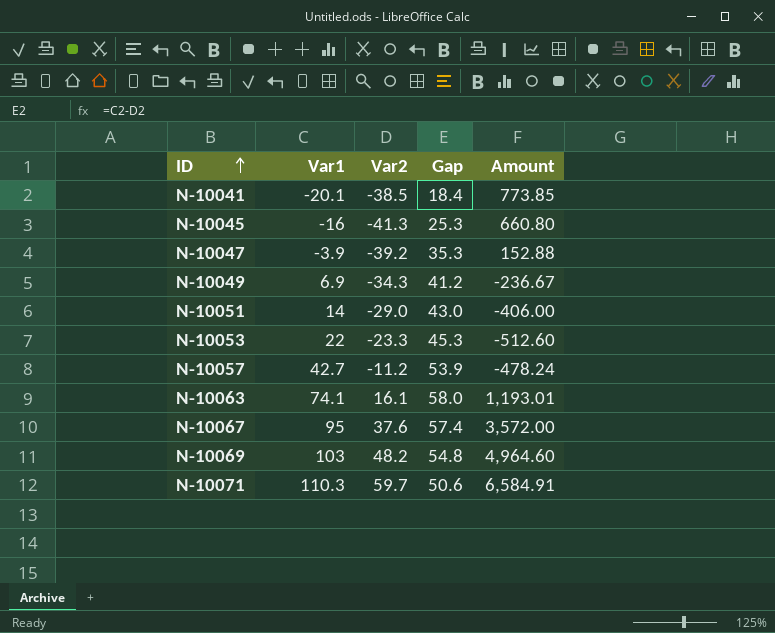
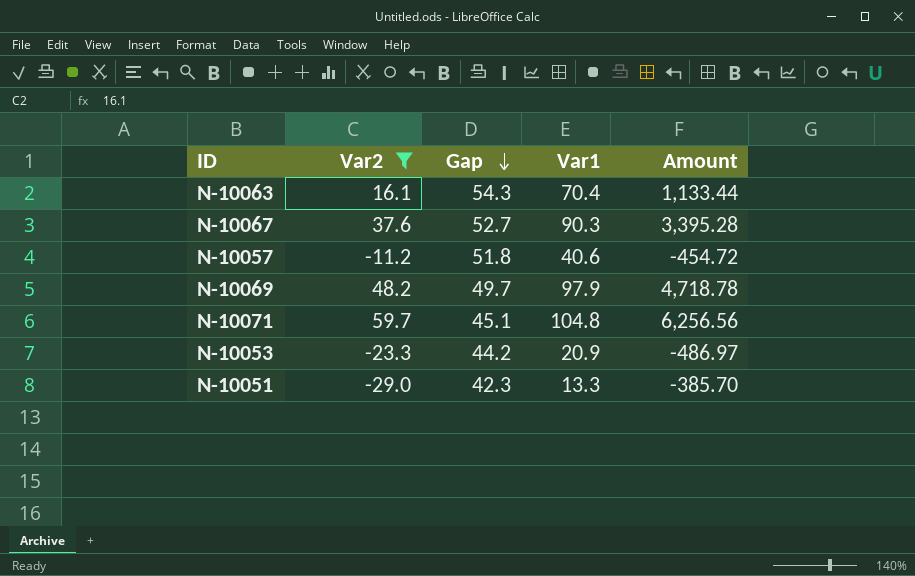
filter: none -> Var2 >= -29.0
row order: ID ascending -> Gap descending
column Var1 | position: 2 -> 4
N-10063 | Gap: 58.0 -> 54.3
N-10063 | Var1: 74.1 -> 70.4
N-10063 | Amount: 1,193.01 -> 1,133.44
N-10067 | Gap: 57.4 -> 52.7
N-10067 | Var1: 95 -> 90.3
N-10067 | Amount: 3,572.00 -> 3,395.28
N-10057 | Gap: 53.9 -> 51.8
N-10057 | Var1: 42.7 -> 40.6
N-10057 | Amount: -478.24 -> -454.72
N-10069 | Gap: 54.8 -> 49.7
N-10069 | Var1: 103 -> 97.9
N-10069 | Amount: 4,964.60 -> 4,718.78
N-10071 | Gap: 50.6 -> 45.1
N-10071 | Var1: 110.3 -> 104.8
N-10071 | Amount: 6,584.91 -> 6,256.56
N-10053 | Gap: 45.3 -> 44.2
N-10053 | Var1: 22 -> 20.9
N-10053 | Amount: -512.60 -> -486.97
N-10051 | Gap: 43.0 -> 42.3
N-10051 | Var1: 14 -> 13.3
N-10051 | Amount: -406.00 -> -385.70

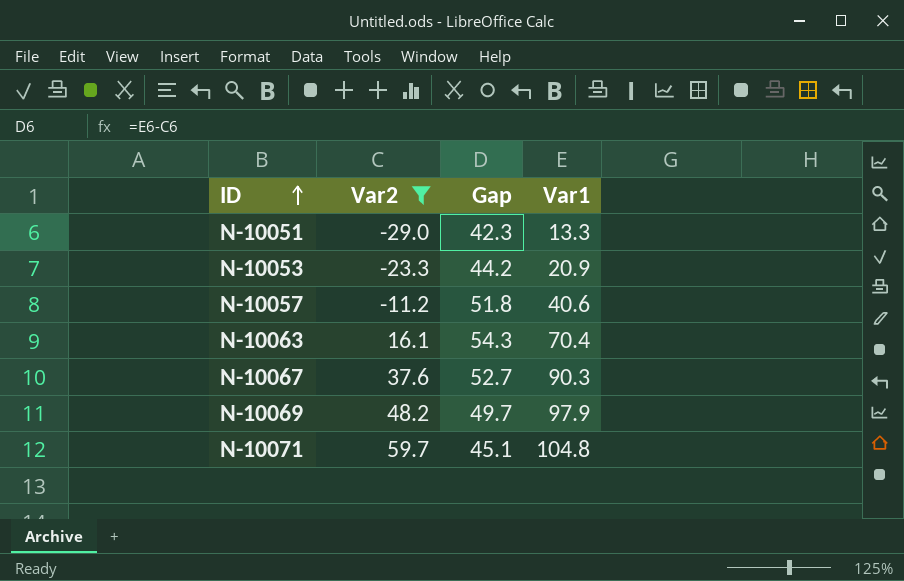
row order: Gap descending -> ID ascending
column Amount | formula: [Var2] * [Var1] -> none

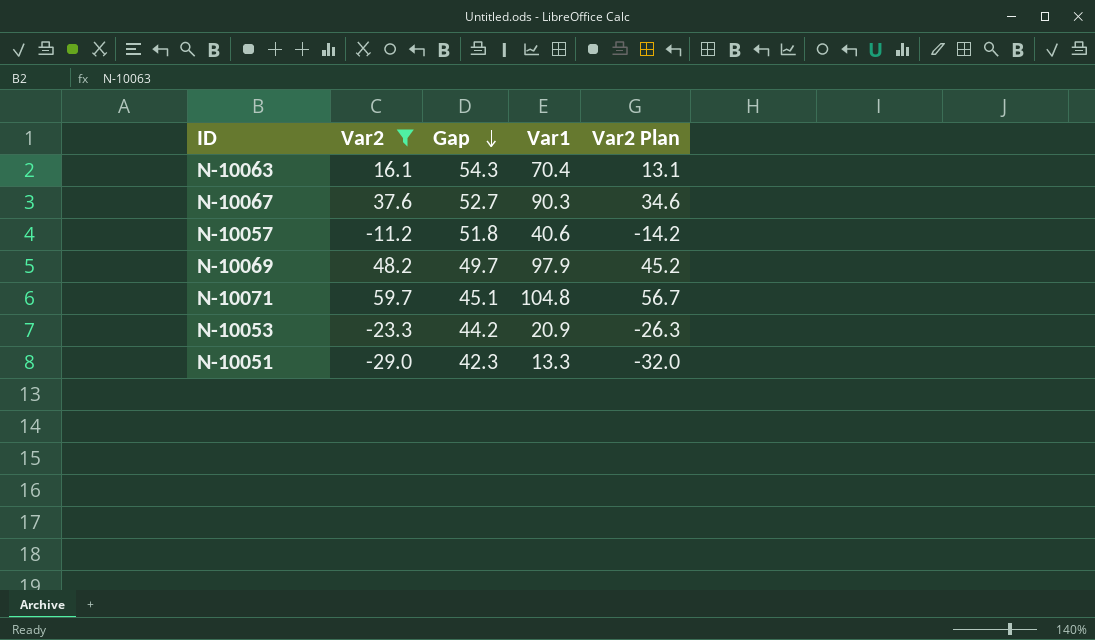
row order: ID ascending -> Gap descending
column Var2 Plan | formula: none -> [Var2] - 3

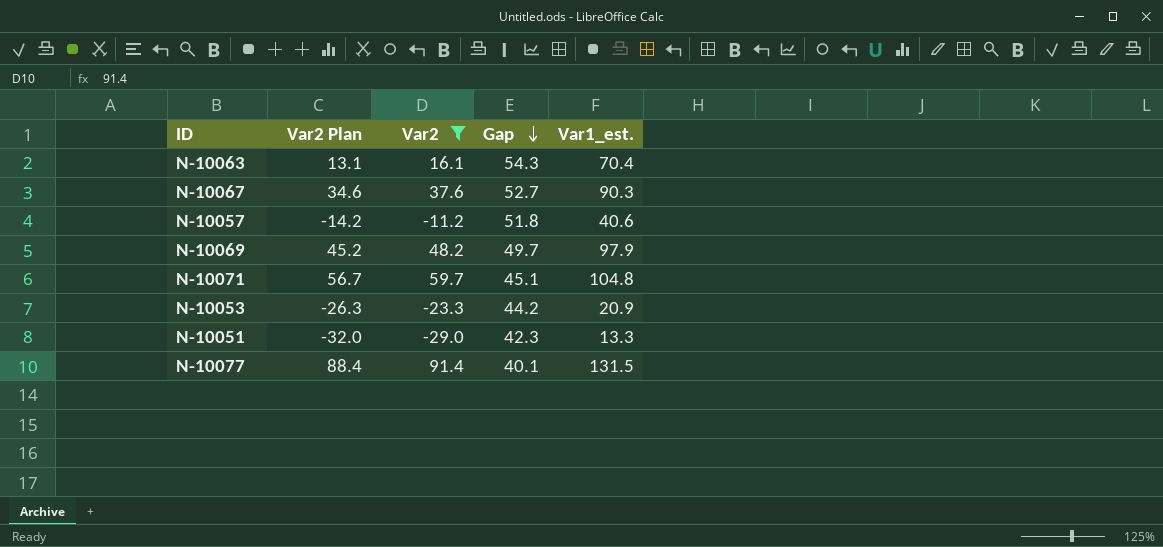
column Var2 Plan | position: 5 -> 2
column name: Var1 -> Var1_est.
row N-10077: none -> 88.4 | 91.4 | 40.1 | 131.5

